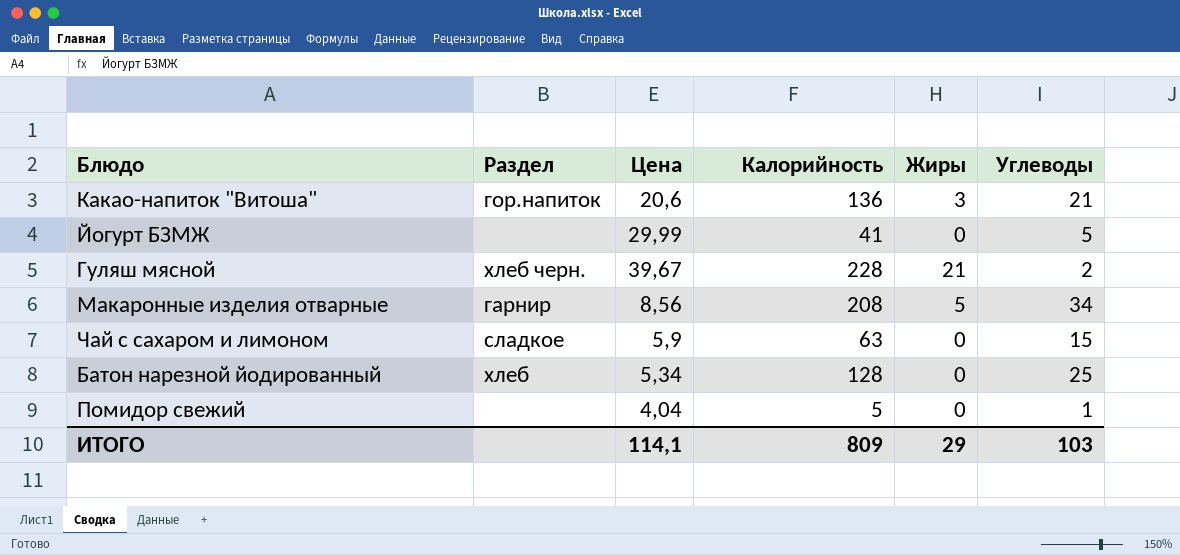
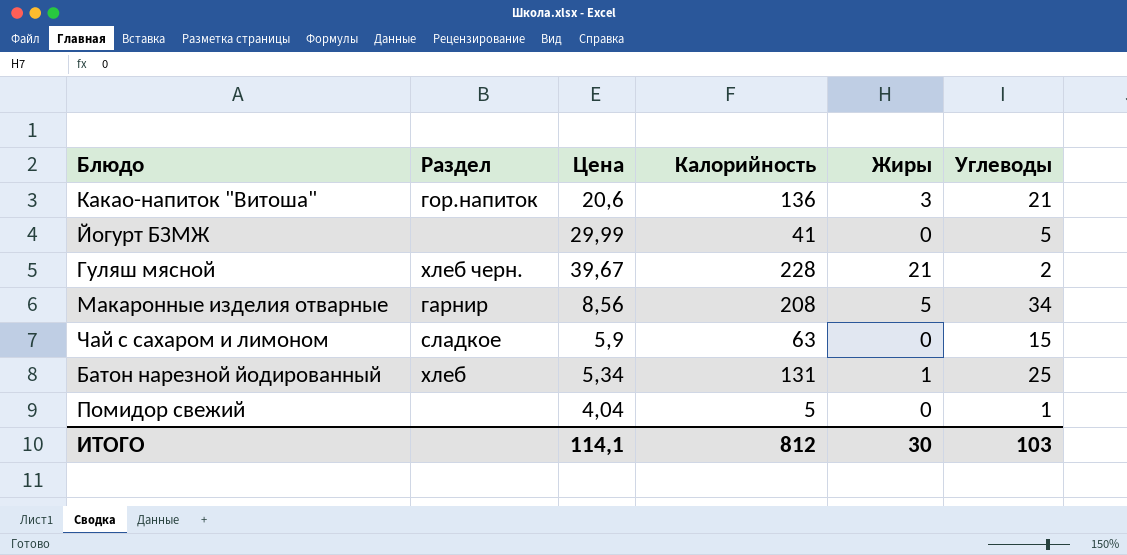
Батон нарезной йодированный | Калорийность: 128 -> 131
Батон нарезной йодированный | Жиры: 0 -> 1
ИТОГО | Калорийность: 809 -> 812
ИТОГО | Жиры: 29 -> 30

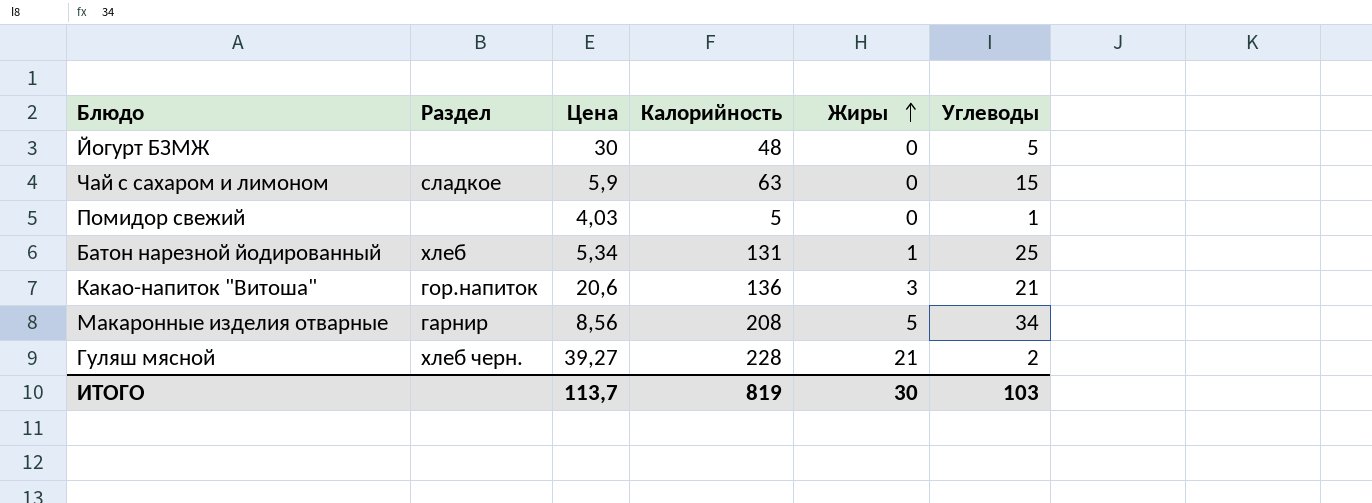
row order: none -> Жиры ascending
Йогурт БЗМЖ | Цена: 29,99 -> 30
Йогурт БЗМЖ | Калорийность: 41 -> 48
Помидор свежий | Цена: 4,04 -> 4,03
Гуляш мясной | Цена: 39,67 -> 39,27
ИТОГО | Цена: 114,1 -> 113,7
ИТОГО | Калорийность: 812 -> 819

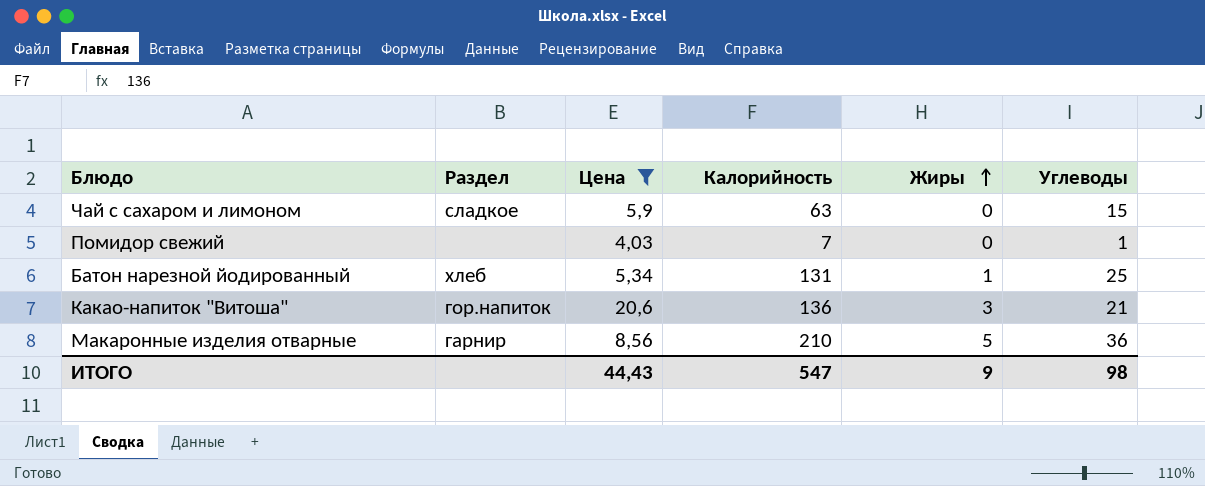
filter: none -> Цена <= 20,6
Помидор свежий | Калорийность: 5 -> 7
Макаронные изделия отварные | Калорийность: 208 -> 210
Макаронные изделия отварные | Углеводы: 34 -> 36
ИТОГО | Цена: 113,7 -> 44,43
ИТОГО | Калорийность: 819 -> 547
ИТОГО | Жиры: 30 -> 9
ИТОГО | Углеводы: 103 -> 98

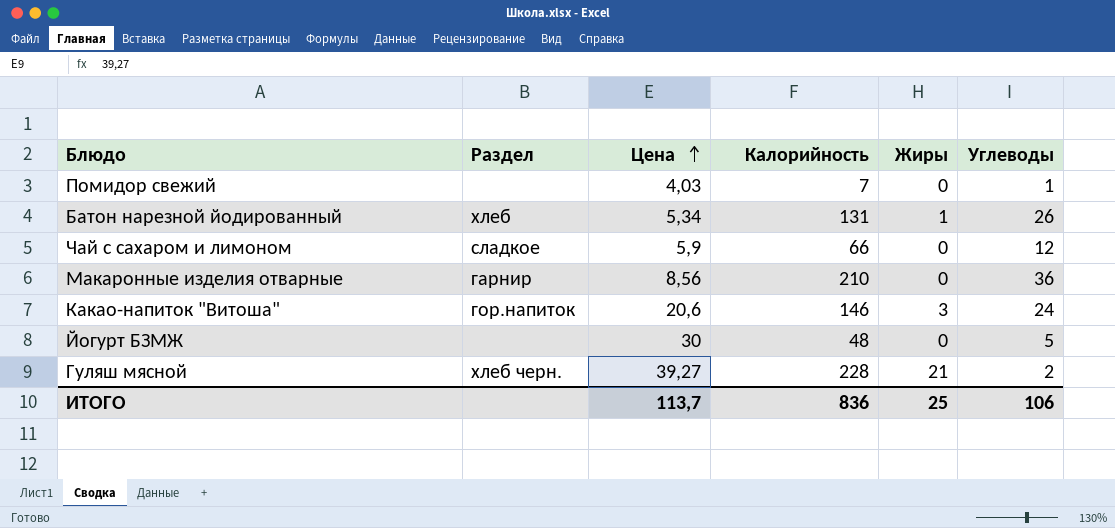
filter: Цена <= 20,6 -> none
row order: Жиры ascending -> Цена ascending
Батон нарезной йодированный | Углеводы: 25 -> 26
Чай с сахаром и лимоном | Калорийность: 63 -> 66
Чай с сахаром и лимоном | Углеводы: 15 -> 12
Макаронные изделия отварные | Жиры: 5 -> 0
Какао-напиток "Витоша" | Калорийность: 136 -> 146
Какао-напиток "Витоша" | Углеводы: 21 -> 24
ИТОГО | Цена: 44,43 -> 113,7
ИТОГО | Калорийность: 547 -> 836
ИТОГО | Жиры: 9 -> 25
ИТОГО | Углеводы: 98 -> 106

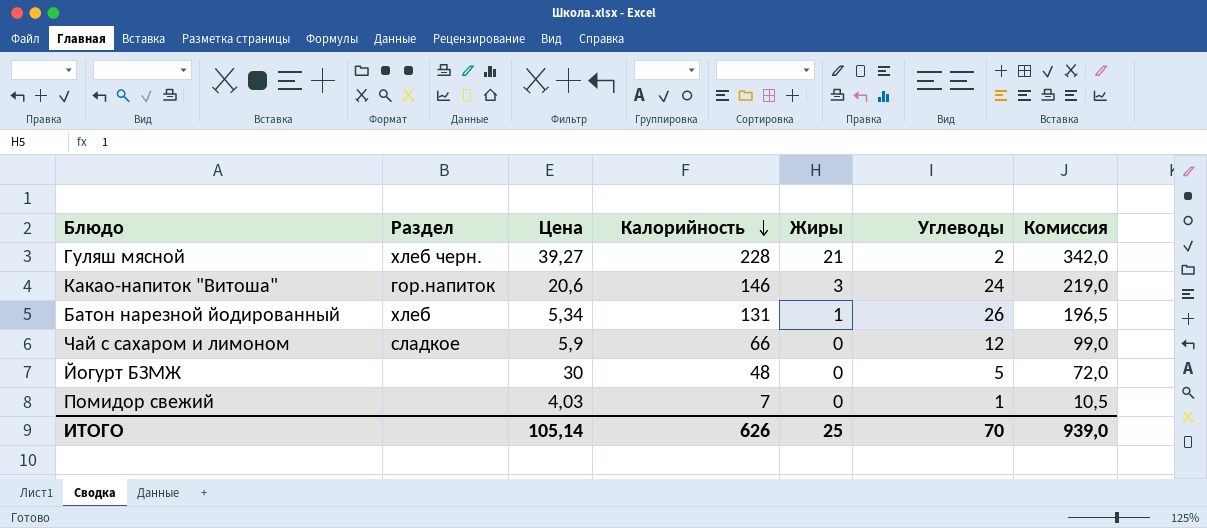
row order: Цена ascending -> Калорийность descending
column Комиссия | formula: none -> [Калорийность] * 1,5
row Макаронные изделия отварные: гарнир | 8,56 | 210 | 0 | 36 -> none
ИТОГО | Цена: 113,7 -> 105,14
ИТОГО | Калорийность: 836 -> 626
ИТОГО | Углеводы: 106 -> 70

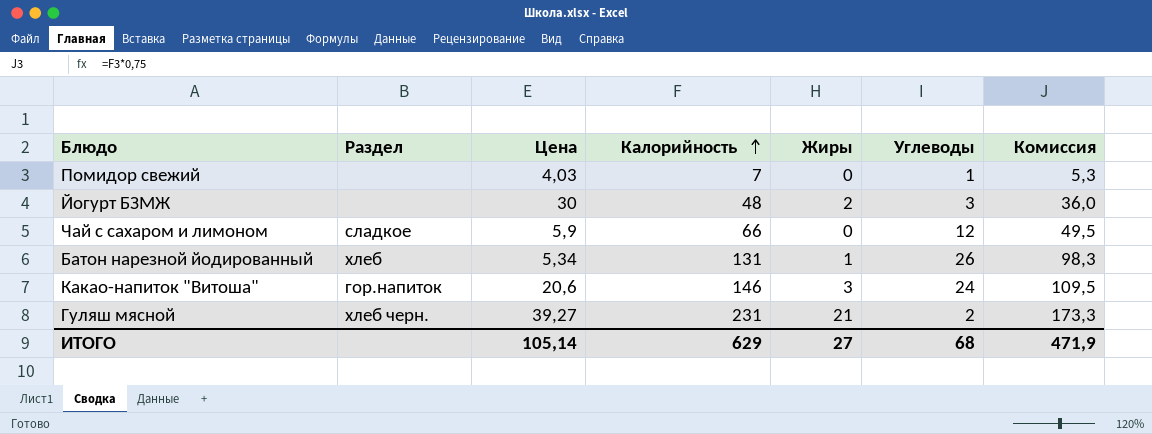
row order: Калорийность descending -> Калорийность ascending
column Комиссия | formula: [Калорийность] * 1,5 -> [Калорийность] * 0,75
Йогурт БЗМЖ | Жиры: 0 -> 2
Йогурт БЗМЖ | Углеводы: 5 -> 3
Гуляш мясной | Калорийность: 228 -> 231
ИТОГО | Калорийность: 626 -> 629
ИТОГО | Жиры: 25 -> 27
ИТОГО | Углеводы: 70 -> 68
ИТОГО | Комиссия: 939,0 -> 471,9

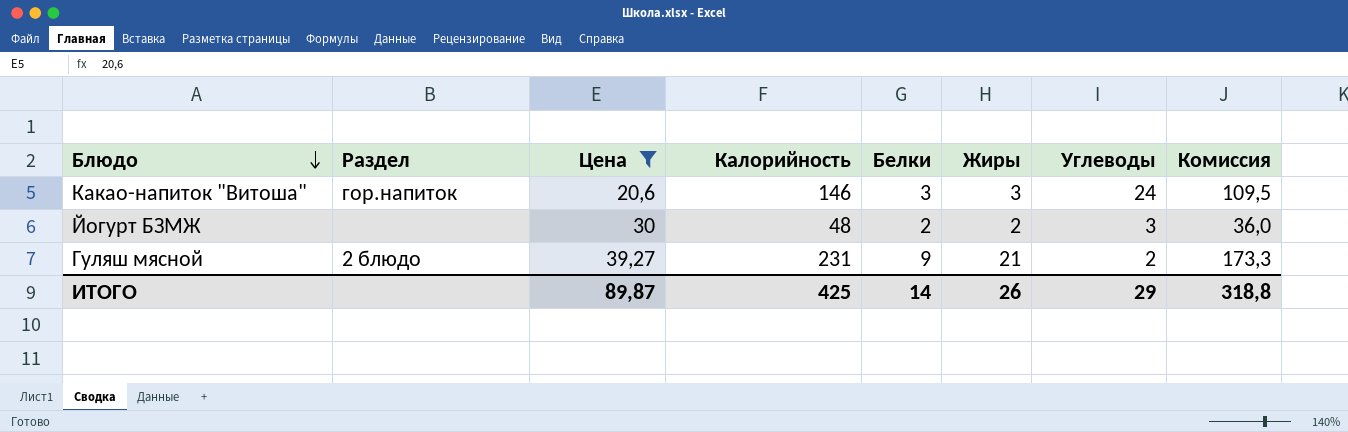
filter: none -> Цена >= 20,6
row order: Калорийность ascending -> Блюдо descending
column Белки | position: none -> 5
Гуляш мясной | Раздел: хлеб черн. -> 2 блюдо
ИТОГО | Цена: 105,14 -> 89,87
ИТОГО | Калорийность: 629 -> 425
ИТОГО | Жиры: 27 -> 26
ИТОГО | Углеводы: 68 -> 29
ИТОГО | Комиссия: 471,9 -> 318,8

